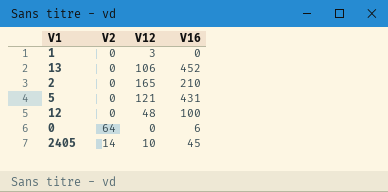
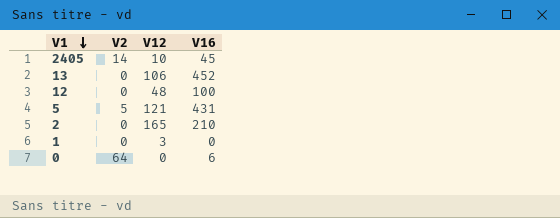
row order: none -> V1 descending
5 | V2: 0 -> 5

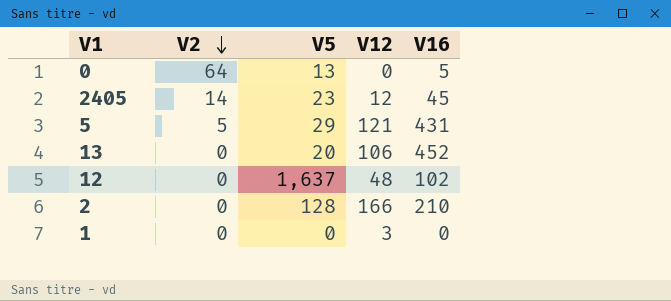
row order: V1 descending -> V2 descending
column V5 | position: none -> 3
0 | V16: 6 -> 5
2405 | V12: 10 -> 12
12 | V16: 100 -> 102
2 | V12: 165 -> 166

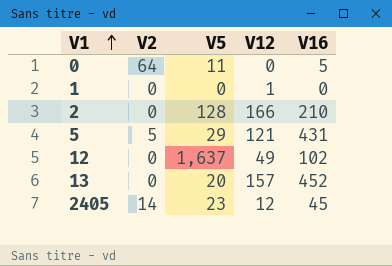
row order: V2 descending -> V1 ascending
0 | V5: 13 -> 11
1 | V12: 3 -> 1
12 | V12: 48 -> 49
13 | V12: 106 -> 157

